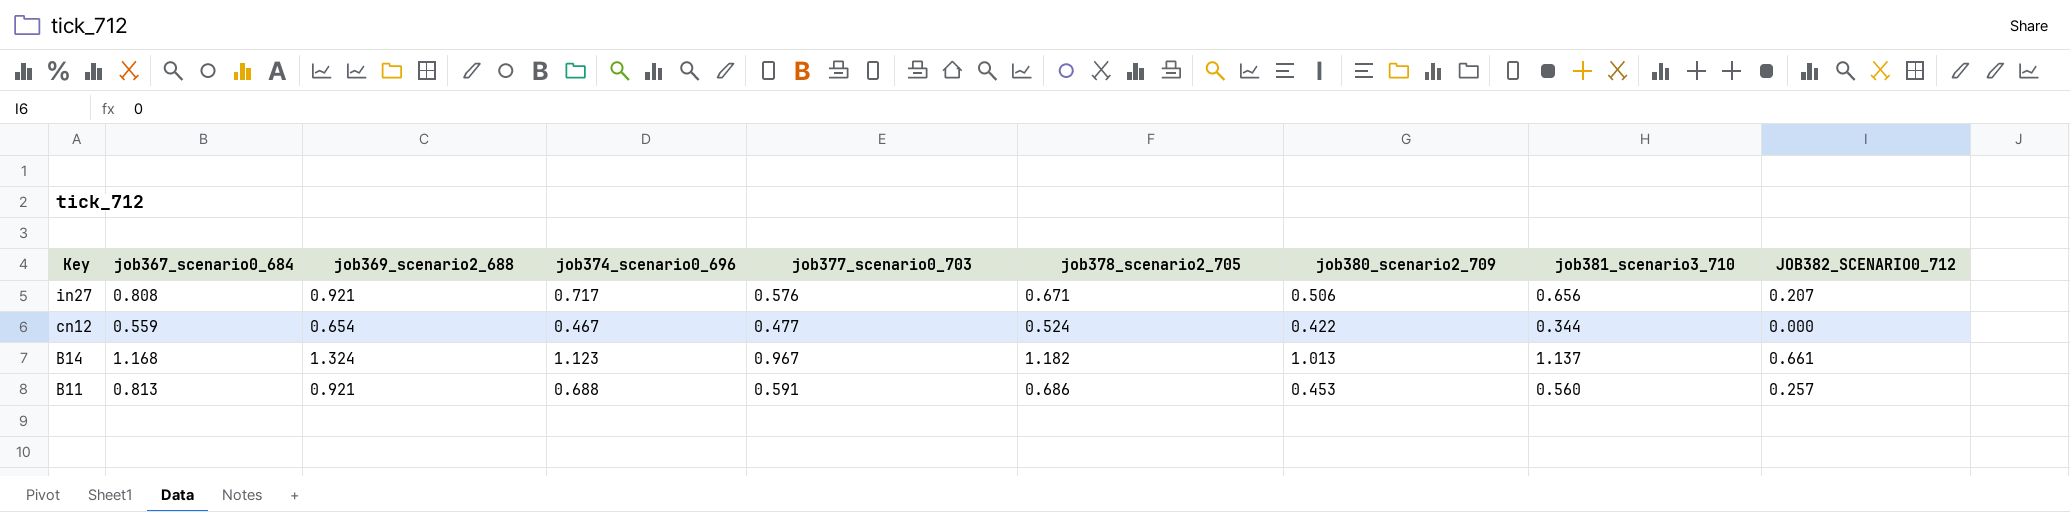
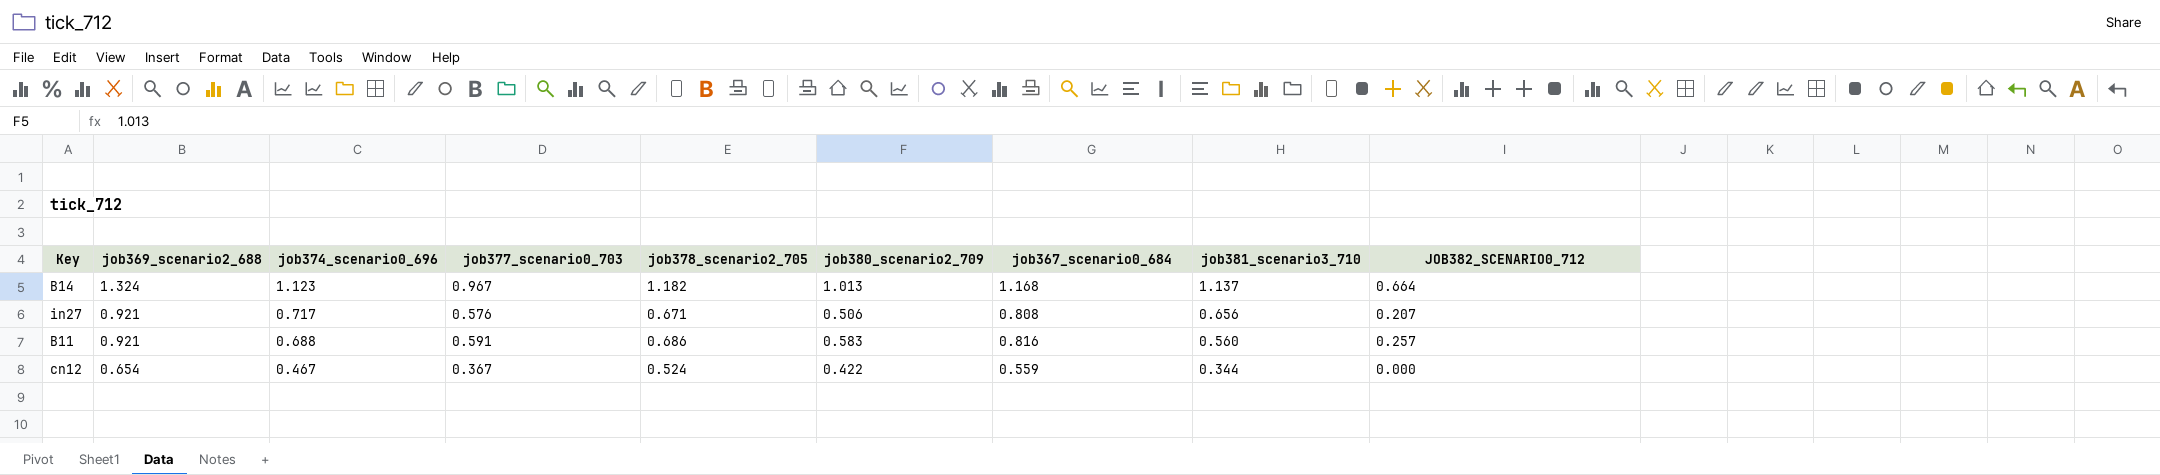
row order: Key descending -> job369_scenario2_688 descending
column job367_scenario0_684 | position: 2 -> 7
B14 | JOB382_SCENARIO0_712: 0.661 -> 0.664
B11 | job380_scenario2_709: 0.453 -> 0.583
B11 | job367_scenario0_684: 0.813 -> 0.816
cn12 | job377_scenario0_703: 0.477 -> 0.367

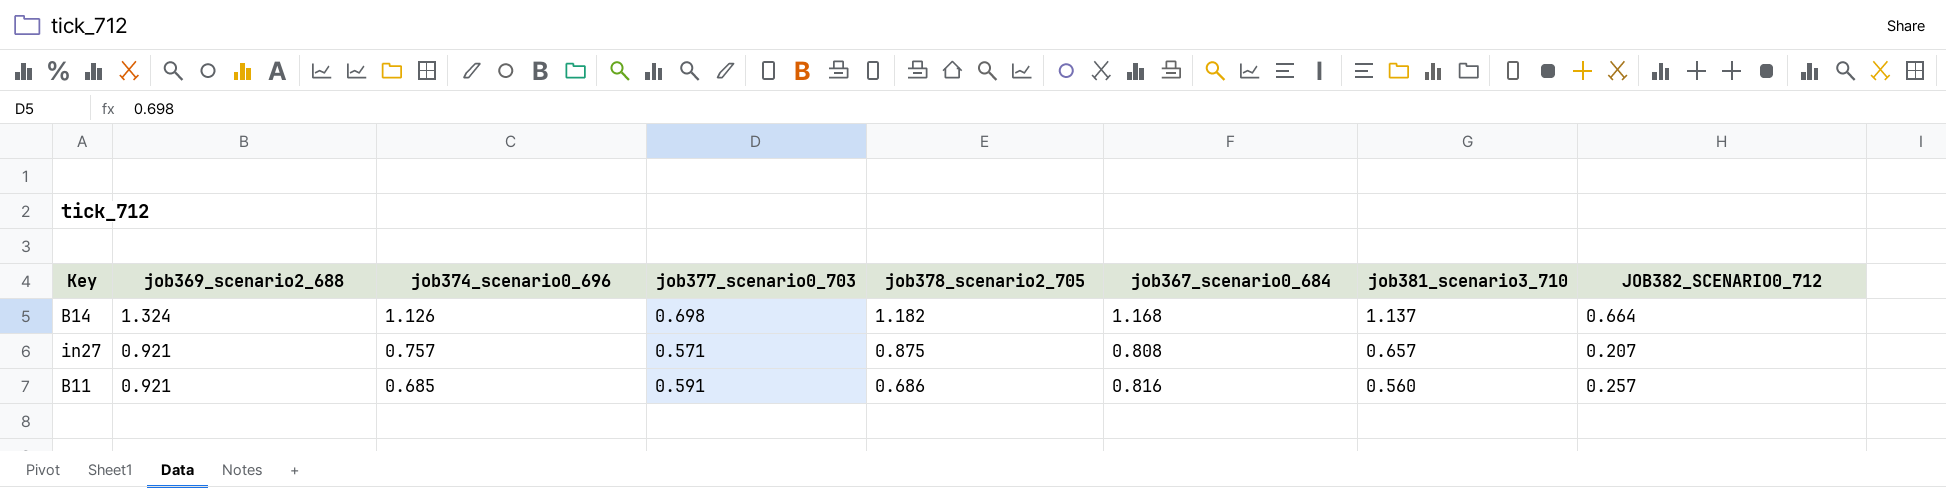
column job380_scenario2_709 | position: 6 -> none
row cn12: 0.654 | 0.467 | 0.367 | 0.524 | 0.422 | 0.559 | 0.344 | 0.000 -> none
B14 | job374_scenario0_696: 1.123 -> 1.126
B14 | job377_scenario0_703: 0.967 -> 0.698
in27 | job374_scenario0_696: 0.717 -> 0.757
in27 | job377_scenario0_703: 0.576 -> 0.571
in27 | job378_scenario2_705: 0.671 -> 0.875
in27 | job381_scenario3_710: 0.656 -> 0.657
B11 | job374_scenario0_696: 0.688 -> 0.685

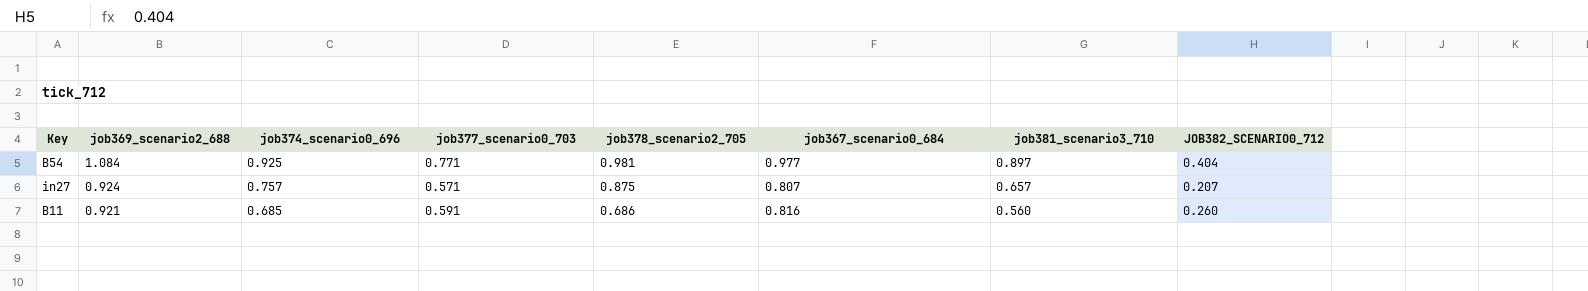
row B14: 1.324 | 1.126 | 0.698 | 1.182 | 1.168 | 1.137 | 0.664 -> none
row B54: none -> 1.084 | 0.925 | 0.771 | 0.981 | 0.977 | 0.897 | 0.404
in27 | job369_scenario2_688: 0.921 -> 0.924
in27 | job367_scenario0_684: 0.808 -> 0.807
B11 | JOB382_SCENARIO0_712: 0.257 -> 0.260

